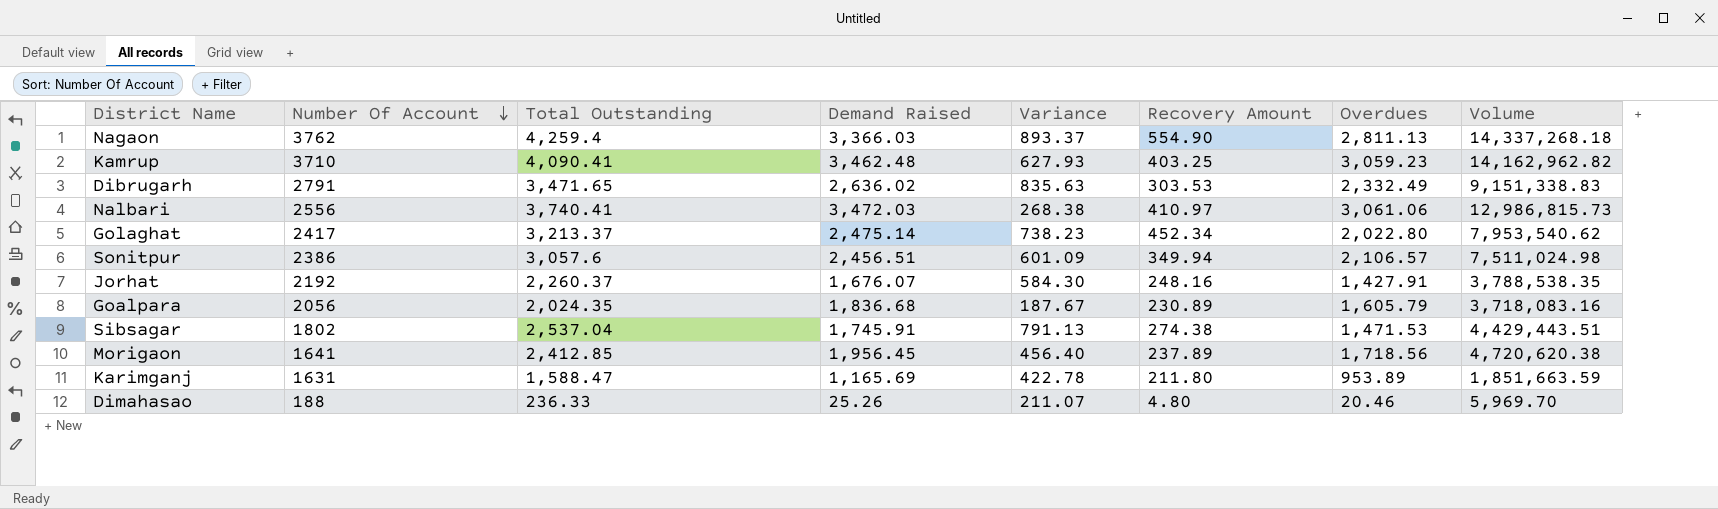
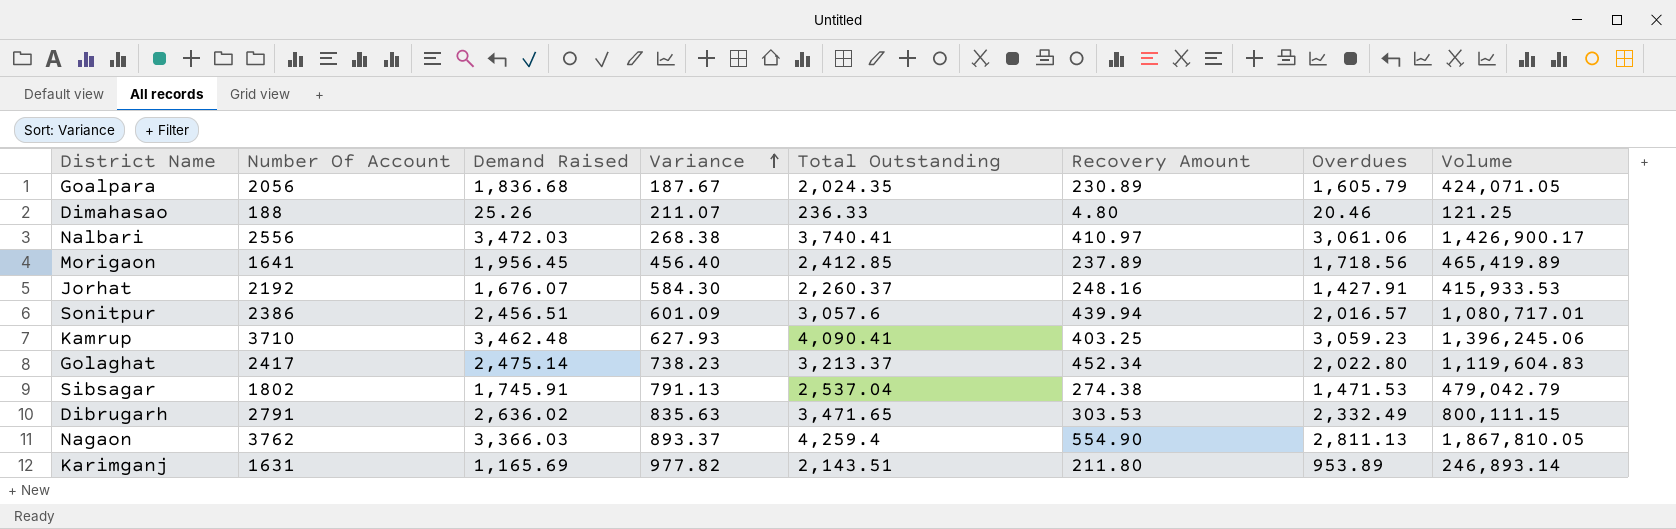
row order: Number Of Account descending -> Variance ascending
column Total Outstanding | position: 3 -> 5
column Volume | formula: [Total Outstanding] * [Demand Raised] -> [Demand Raised] * [Recovery Amount]
Sonitpur | Recovery Amount: 349.94 -> 439.94
Sonitpur | Overdues: 2,106.57 -> 2,016.57
Karimganj | Variance: 422.78 -> 977.82
Karimganj | Total Outstanding: 1,588.47 -> 2,143.51

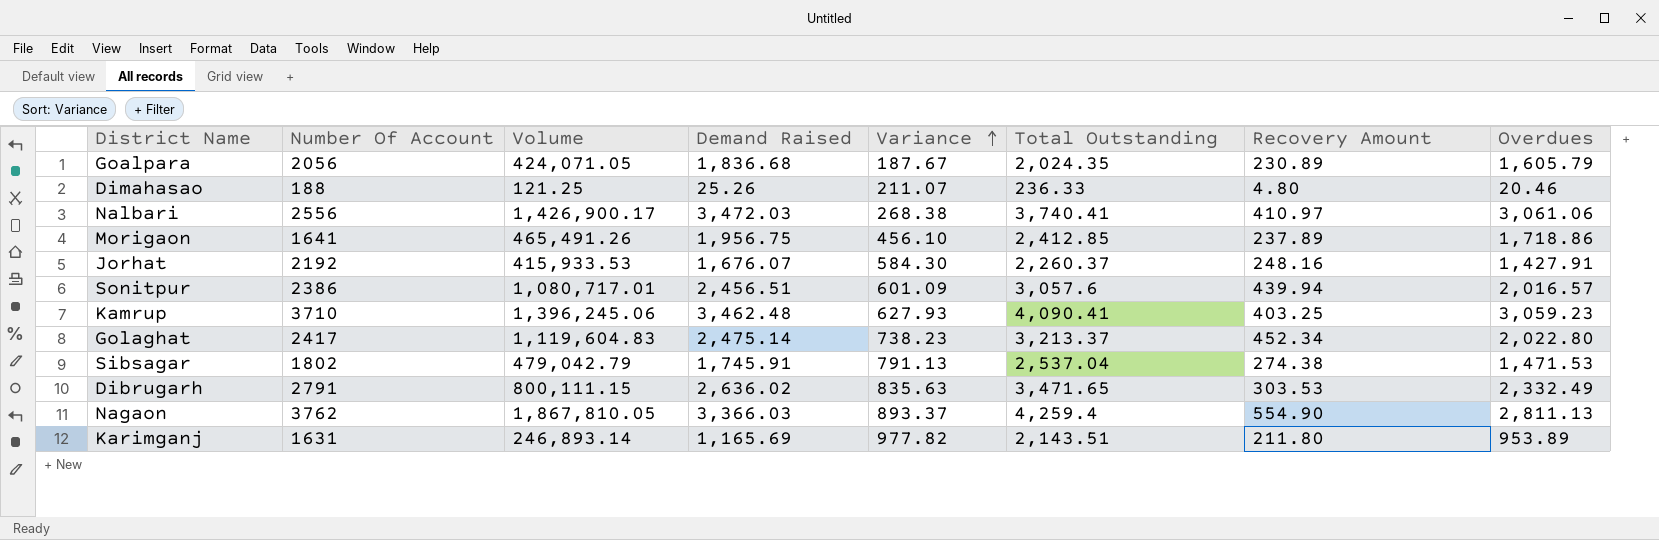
column Volume | position: 8 -> 3
Morigaon | Volume: 465,419.89 -> 465,491.26
Morigaon | Demand Raised: 1,956.45 -> 1,956.75
Morigaon | Variance: 456.40 -> 456.10
Morigaon | Overdues: 1,718.56 -> 1,718.86

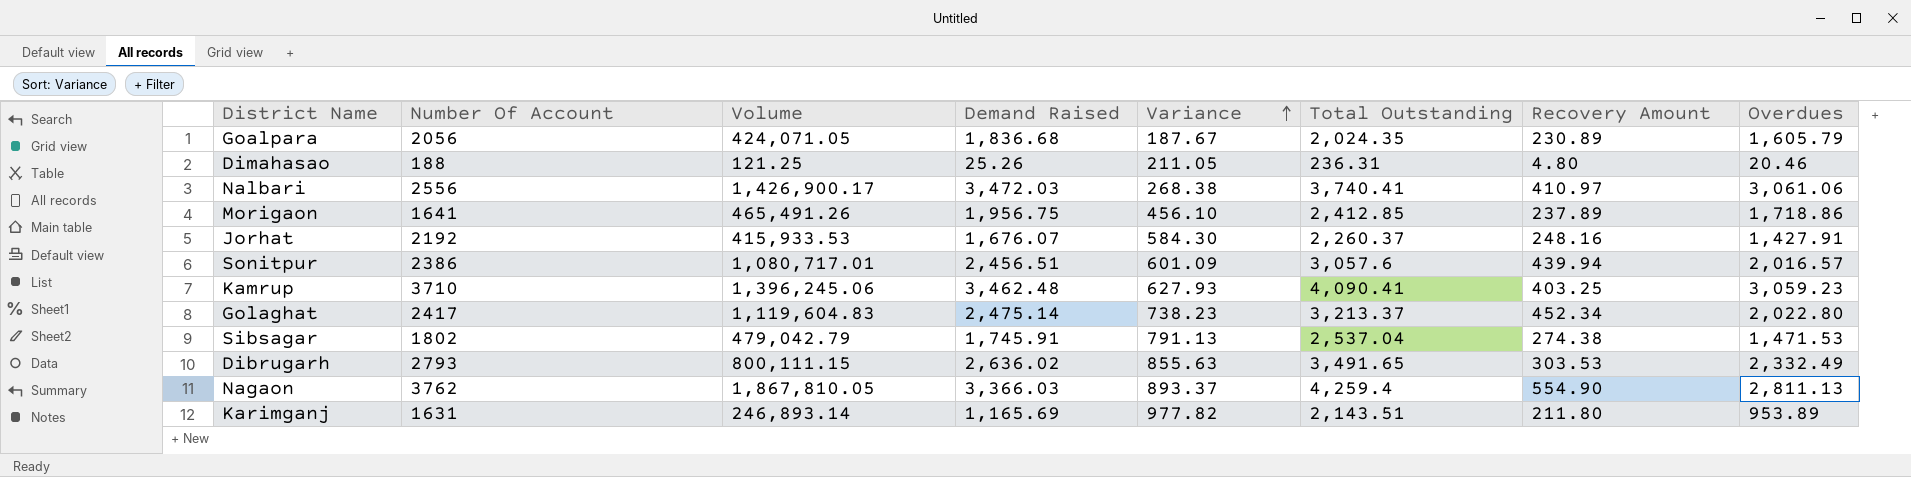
Dimahasao | Variance: 211.07 -> 211.05
Dimahasao | Total Outstanding: 236.33 -> 236.31
Dibrugarh | Number Of Account: 2791 -> 2793
Dibrugarh | Variance: 835.63 -> 855.63
Dibrugarh | Total Outstanding: 3,471.65 -> 3,491.65

